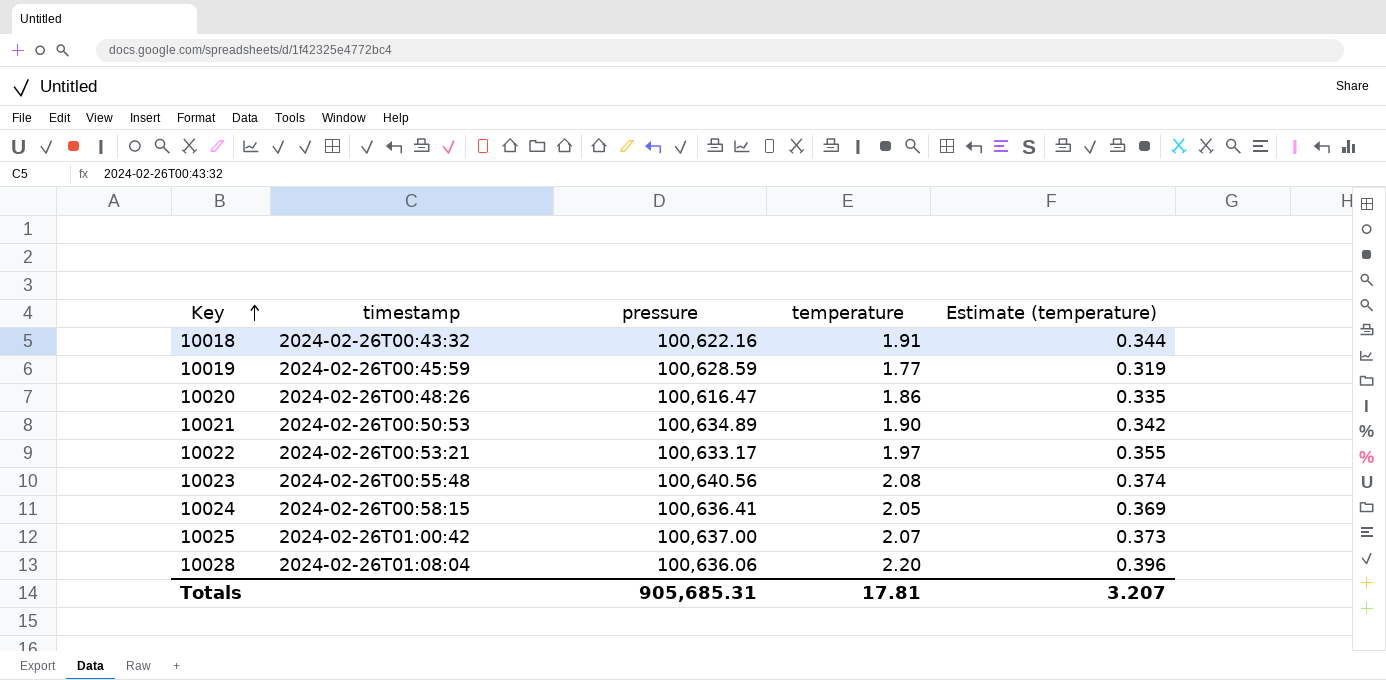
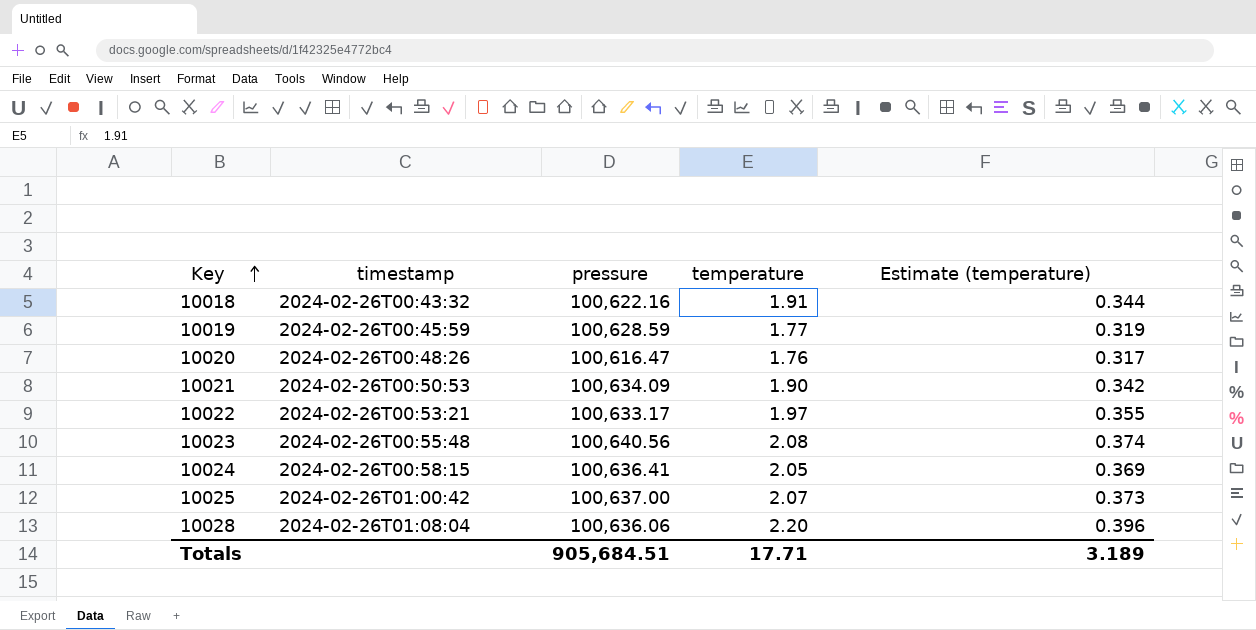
10020 | temperature: 1.86 -> 1.76
10020 | Estimate (temperature): 0.335 -> 0.317
10021 | pressure: 100,634.89 -> 100,634.09
Totals | pressure: 905,685.31 -> 905,684.51
Totals | temperature: 17.81 -> 17.71
Totals | Estimate (temperature): 3.207 -> 3.189

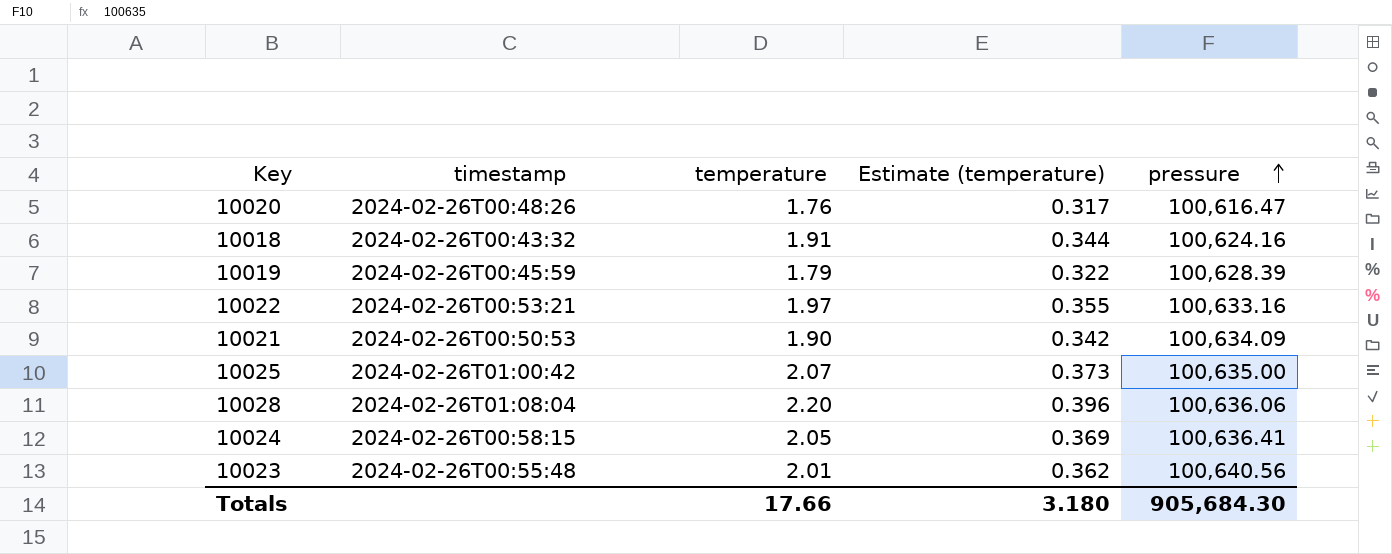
row order: Key ascending -> pressure ascending
column pressure | position: 3 -> 5
10018 | pressure: 100,622.16 -> 100,624.16
10019 | temperature: 1.77 -> 1.79
10019 | Estimate (temperature): 0.319 -> 0.322
10019 | pressure: 100,628.59 -> 100,628.39
10022 | pressure: 100,633.17 -> 100,633.16
10025 | pressure: 100,637.00 -> 100,635.00
10023 | temperature: 2.08 -> 2.01
10023 | Estimate (temperature): 0.374 -> 0.362
Totals | temperature: 17.71 -> 17.66
Totals | Estimate (temperature): 3.189 -> 3.180
Totals | pressure: 905,684.51 -> 905,684.30

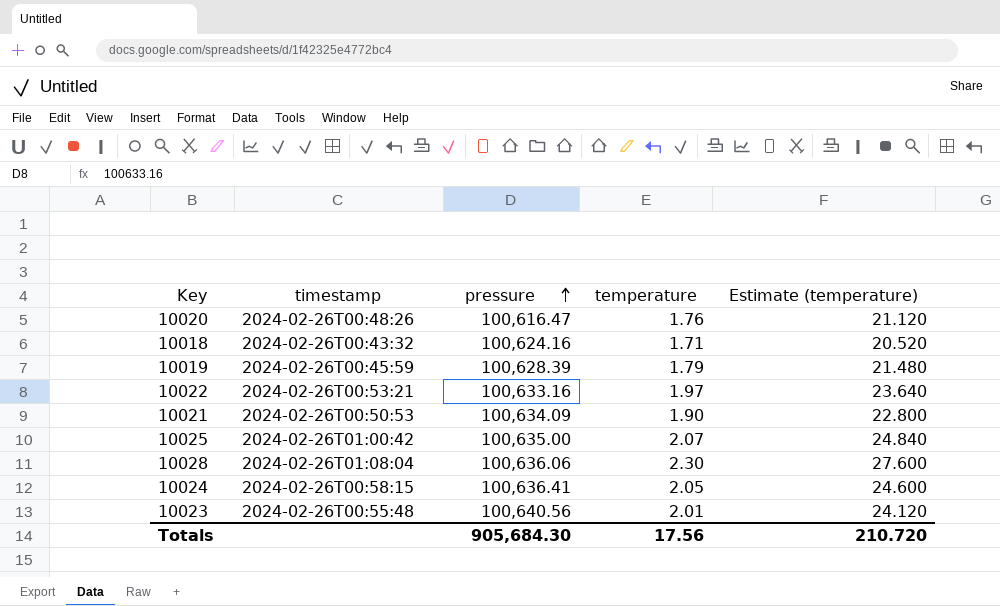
column pressure | position: 5 -> 3
column Estimate (temperature) | formula: [temperature] * 0.18 -> [temperature] * 12
10018 | temperature: 1.91 -> 1.71
10028 | temperature: 2.20 -> 2.30
Totals | temperature: 17.66 -> 17.56
Totals | Estimate (temperature): 3.180 -> 210.720

